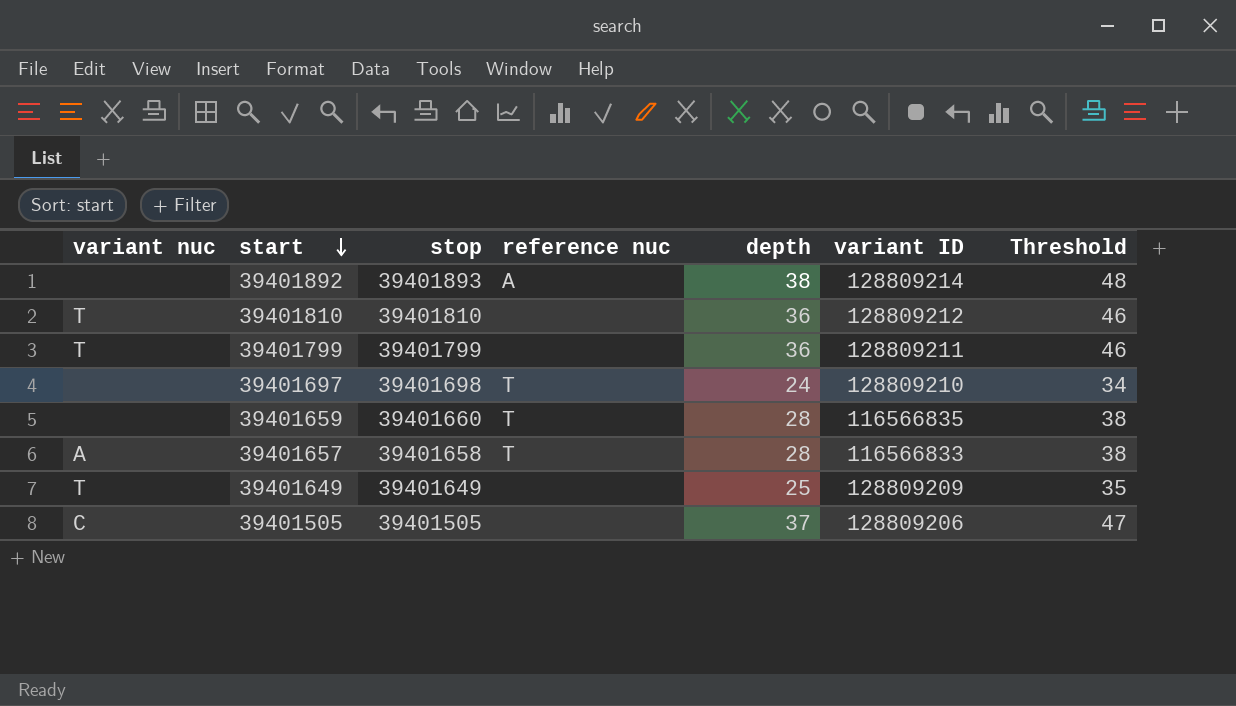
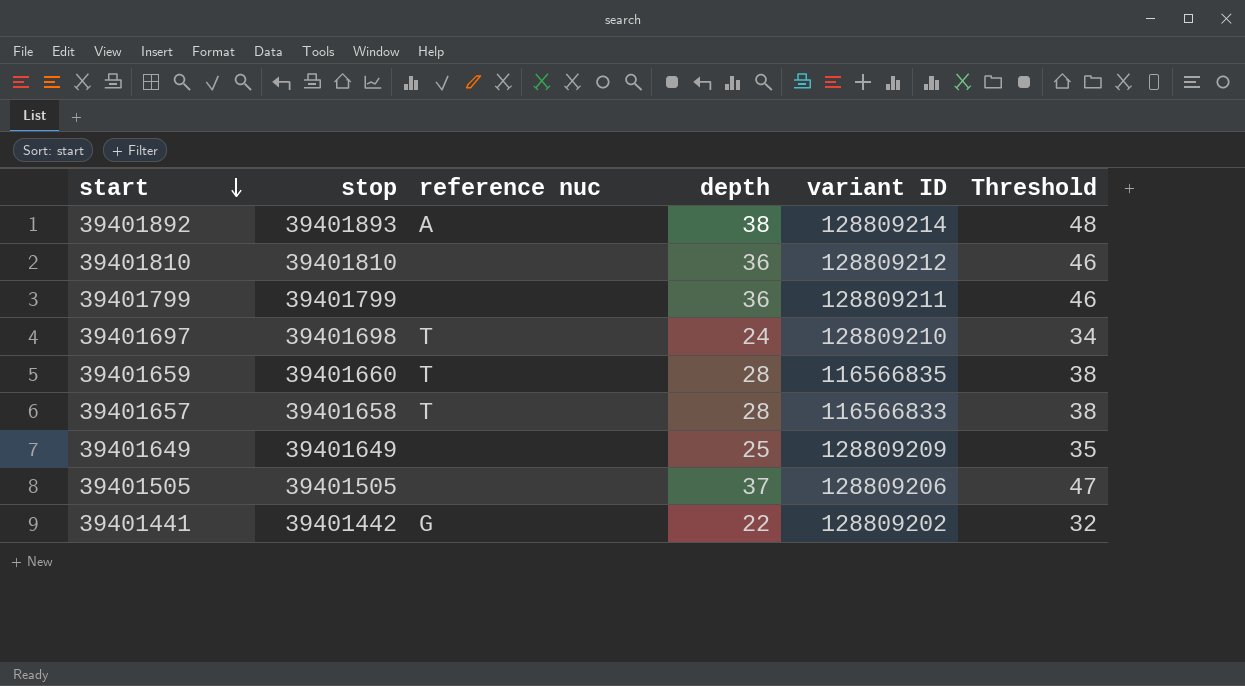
column variant nuc | position: 1 -> none
row 39401441: none -> 39401442 | G | 22 | 128809202 | 32

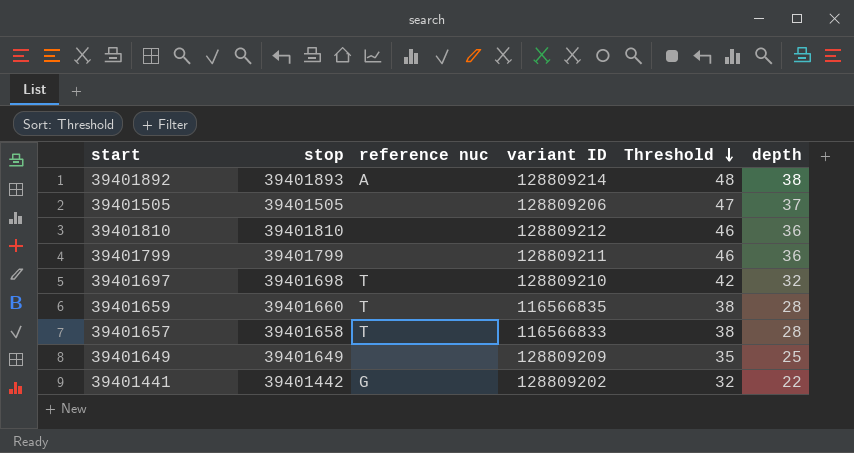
row order: start descending -> Threshold descending
column depth | position: 4 -> 6
39401697 | Threshold: 34 -> 42
39401697 | depth: 24 -> 32

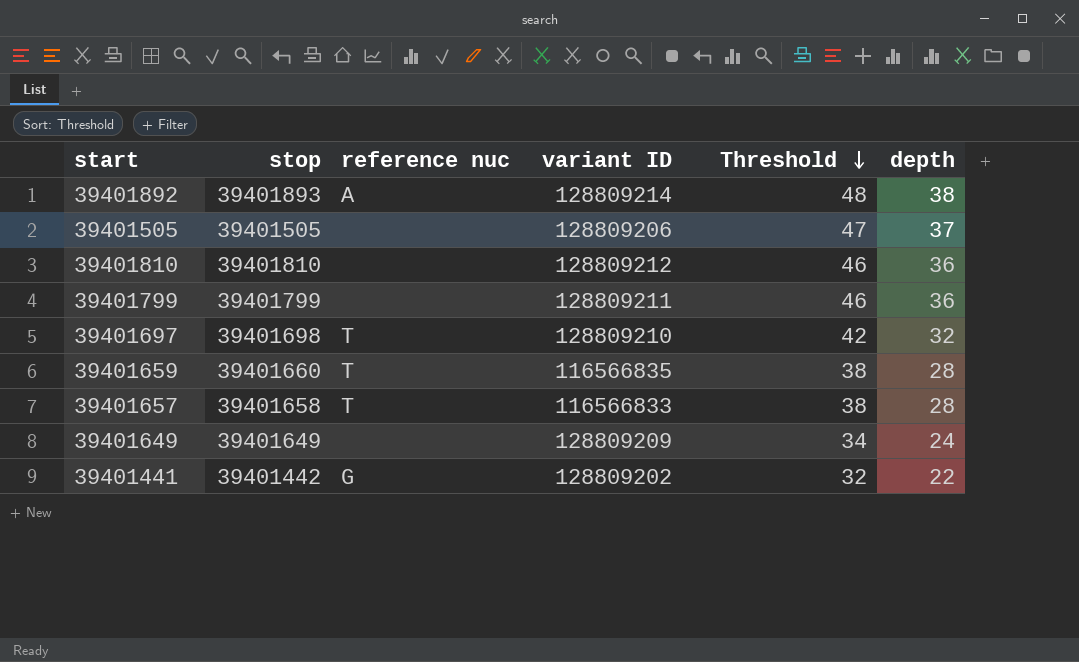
39401649 | Threshold: 35 -> 34
39401649 | depth: 25 -> 24

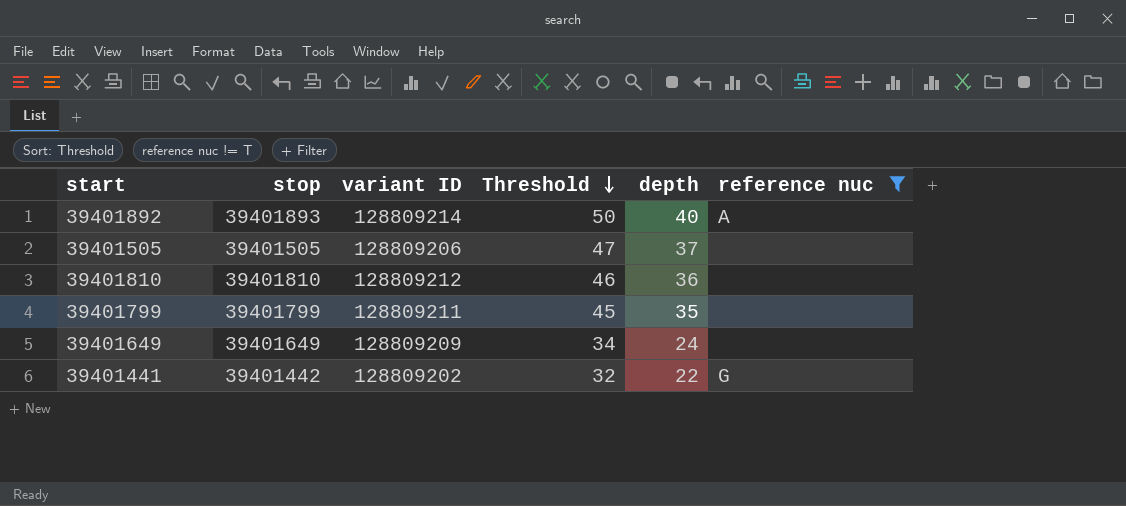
filter: none -> reference nuc != T
column reference nuc | position: 3 -> 6
39401892 | Threshold: 48 -> 50
39401892 | depth: 38 -> 40
39401799 | Threshold: 46 -> 45
39401799 | depth: 36 -> 35

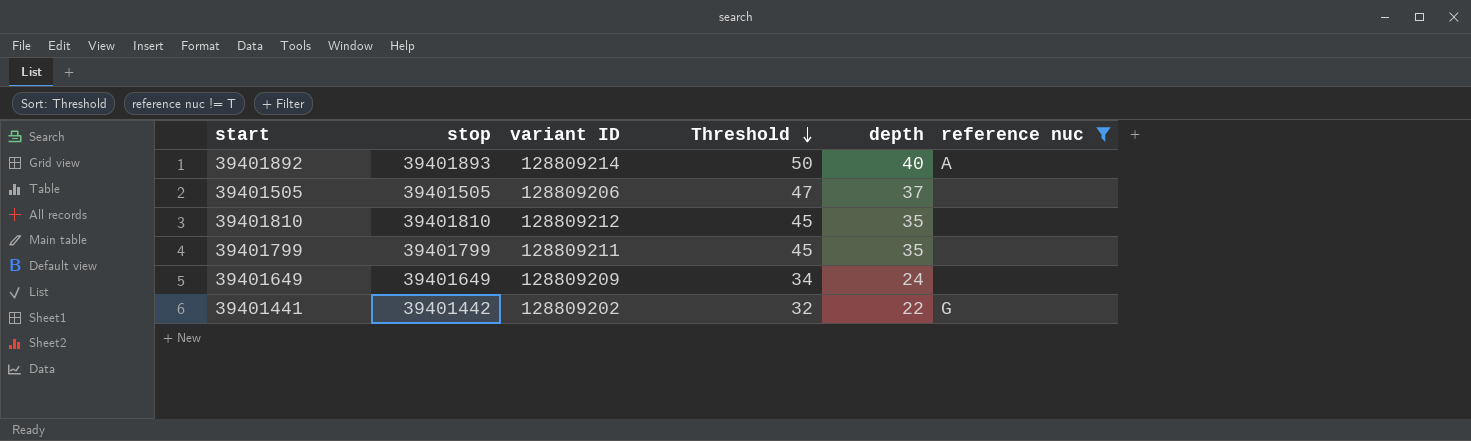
39401810 | Threshold: 46 -> 45
39401810 | depth: 36 -> 35

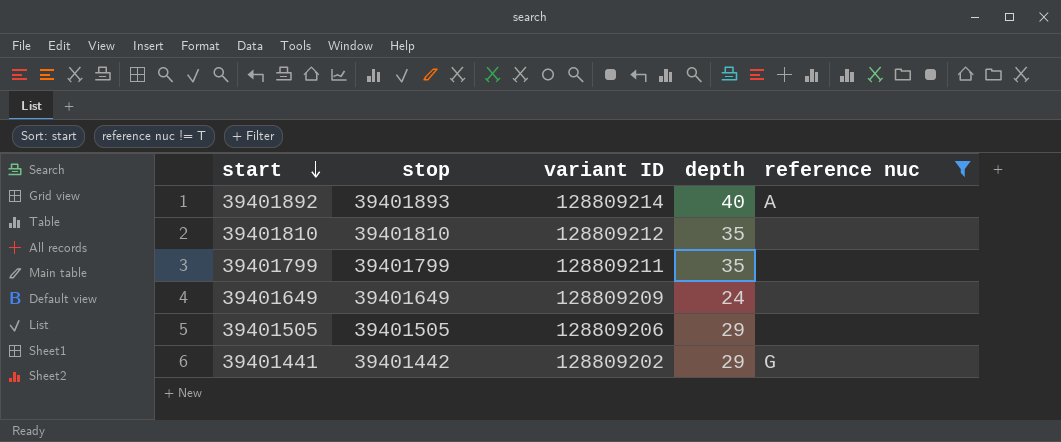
row order: Threshold descending -> start descending
column Threshold | formula: [depth] + 10 -> none
39401505 | depth: 37 -> 29
39401441 | depth: 22 -> 29

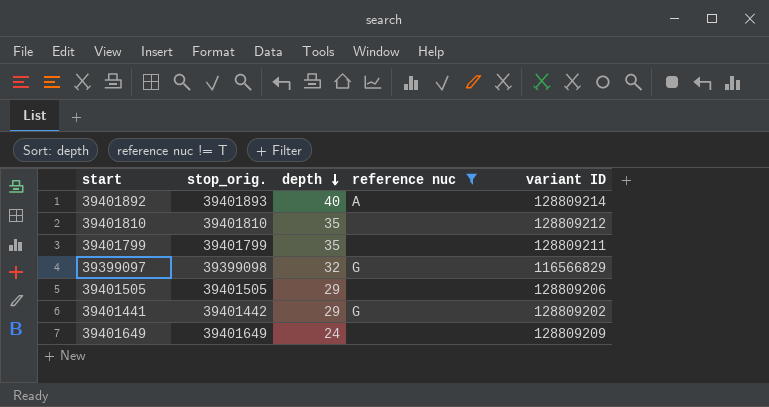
row order: start descending -> depth descending
column name: stop -> stop_orig.
column variant ID | position: 3 -> 5
row 39399097: none -> 39399098 | 32 | G | 116566829

